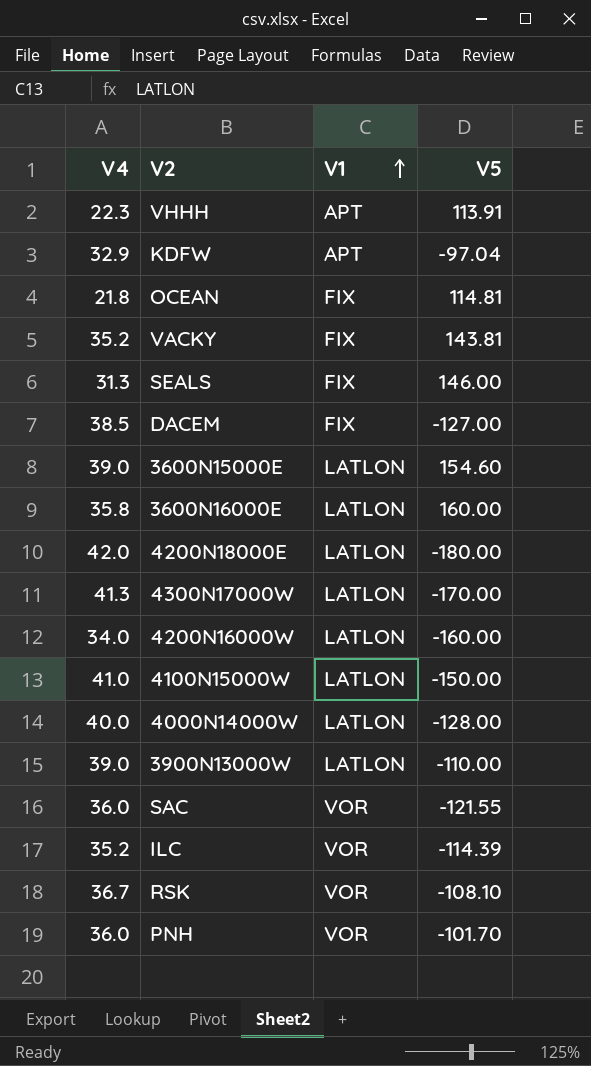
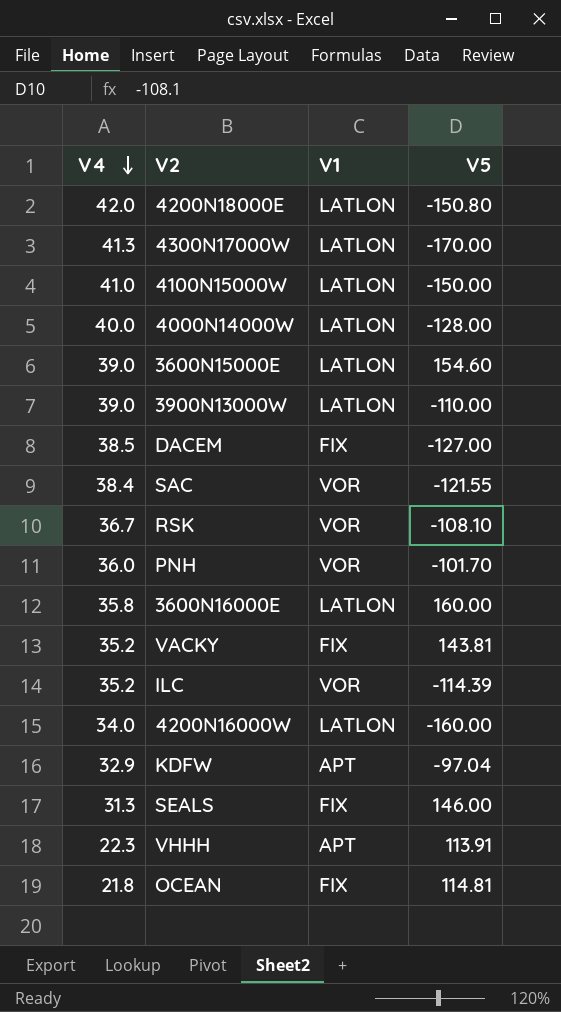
row order: V1 ascending -> V4 descending
4200N18000E | V5: -180.00 -> -150.80
SAC | V4: 36.0 -> 38.4

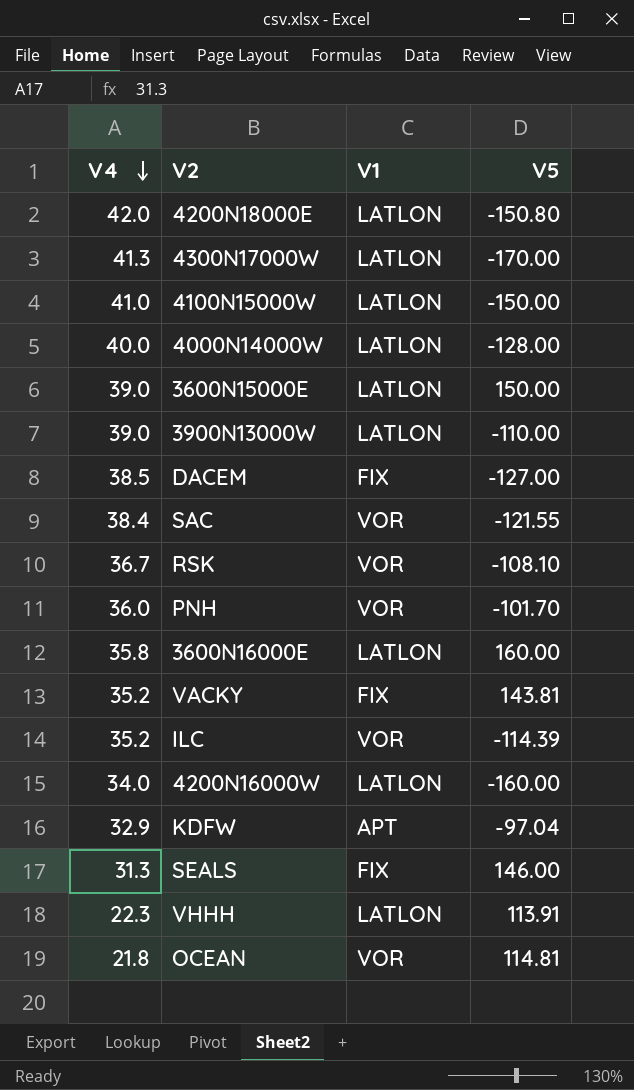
3600N15000E | V5: 154.60 -> 150.00
VHHH | V1: APT -> LATLON
OCEAN | V1: FIX -> VOR

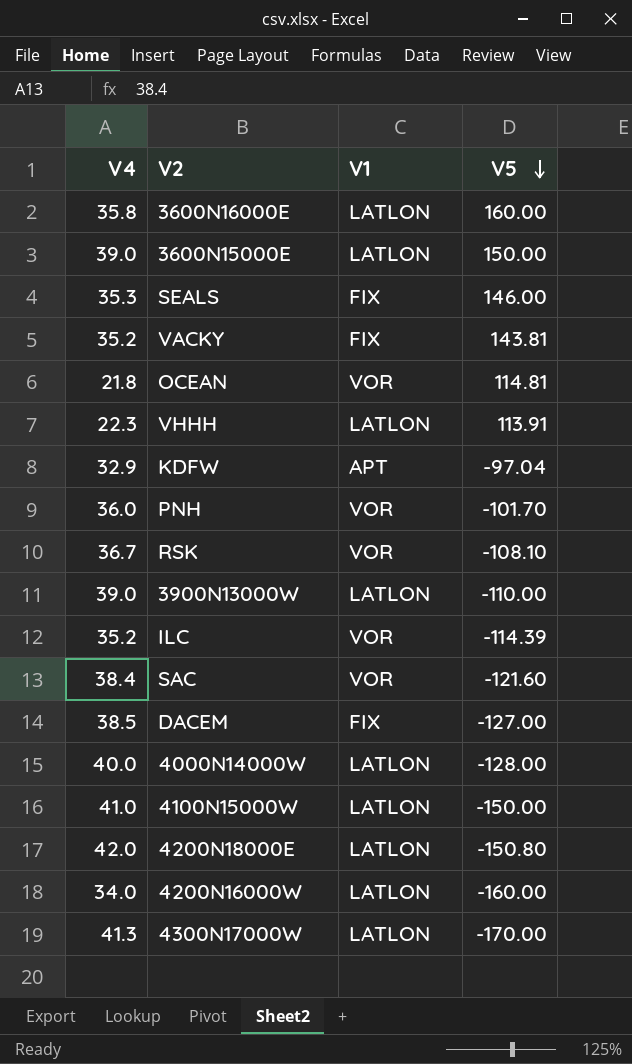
row order: V4 descending -> V5 descending
SEALS | V4: 31.3 -> 35.3
SAC | V5: -121.55 -> -121.60

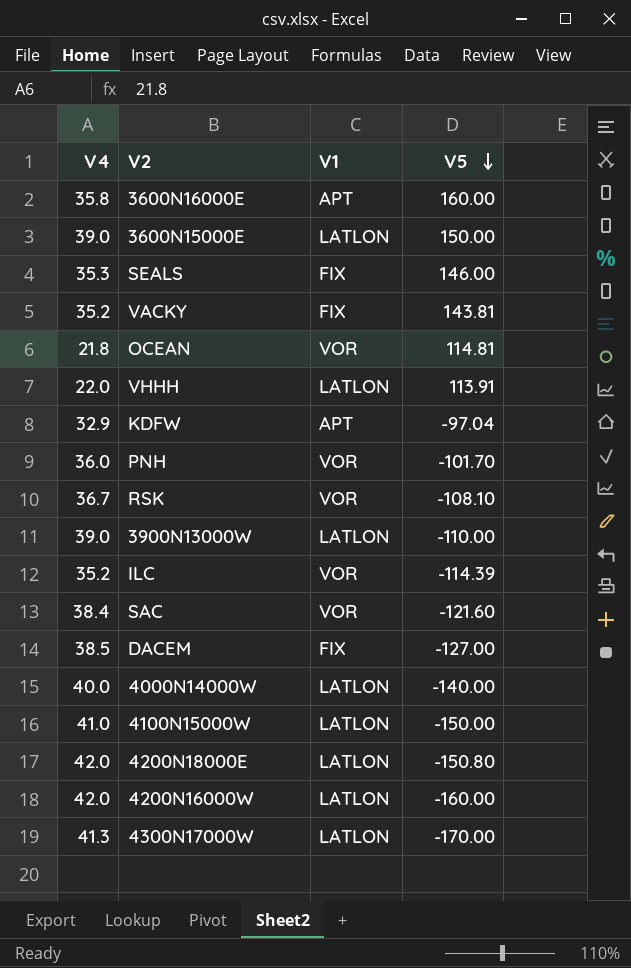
3600N16000E | V1: LATLON -> APT
VHHH | V4: 22.3 -> 22.0
4000N14000W | V5: -128.00 -> -140.00
4200N16000W | V4: 34.0 -> 42.0

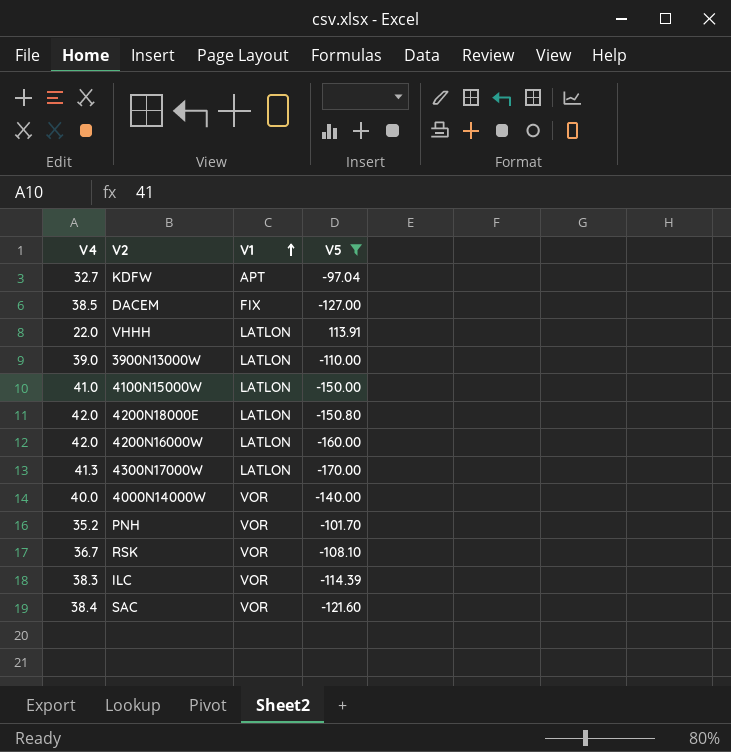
filter: none -> V5 <= 113.91
row order: V5 descending -> V1 ascending
KDFW | V4: 32.9 -> 32.7
4000N14000W | V1: LATLON -> VOR
PNH | V4: 36.0 -> 35.2
ILC | V4: 35.2 -> 38.3

